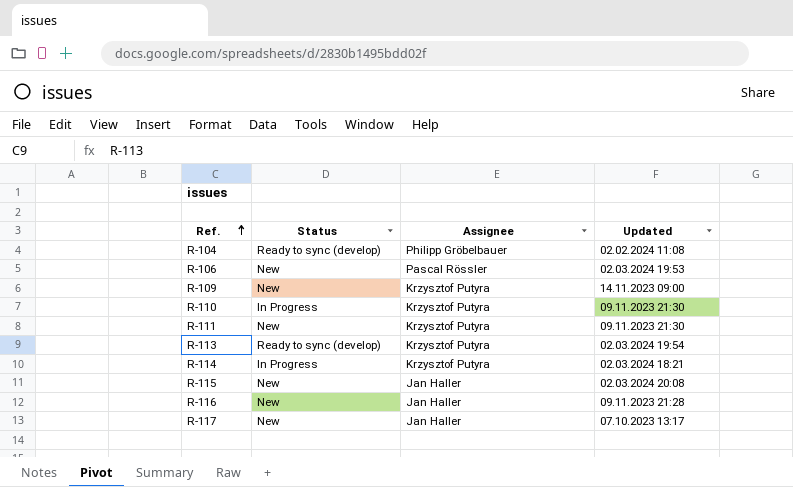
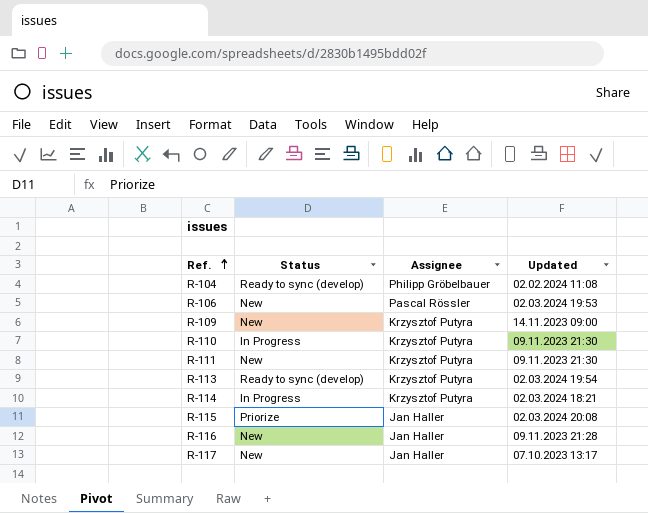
R-115 | Status: New -> Priorize

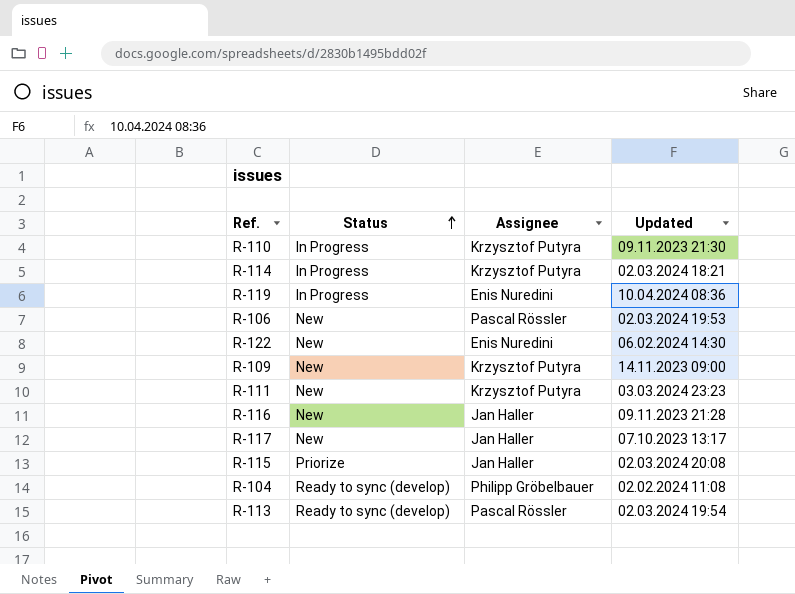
row order: Ref. ascending -> Status ascending
row R-119: none -> In Progress | Enis Nuredini | 10.04.2024 08:36
row R-122: none -> New | Enis Nuredini | 06.02.2024 14:30
R-111 | Updated: 09.11.2023 21:30 -> 03.03.2024 23:23
R-113 | Assignee: Krzysztof Putyra -> Pascal Rössler

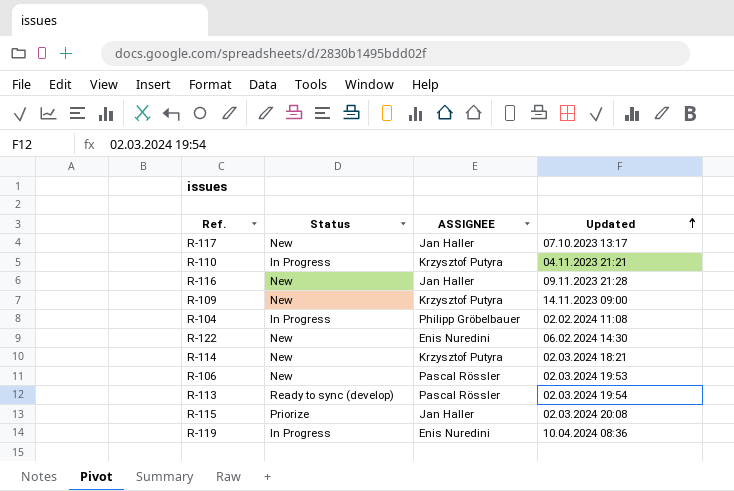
row order: Status ascending -> Updated ascending
column name: Assignee -> ASSIGNEE
row R-111: New | Krzysztof Putyra | 03.03.2024 23:23 -> none
R-110 | Updated: 09.11.2023 21:30 -> 04.11.2023 21:21
R-104 | Status: Ready to sync (develop) -> In Progress
R-114 | Status: In Progress -> New

